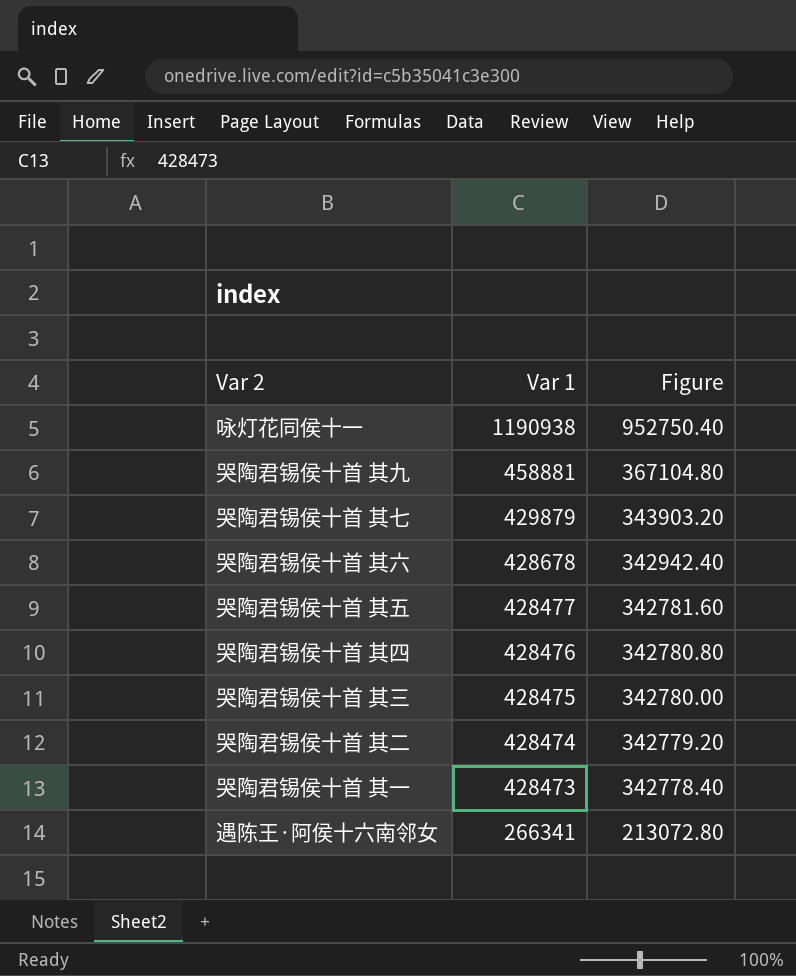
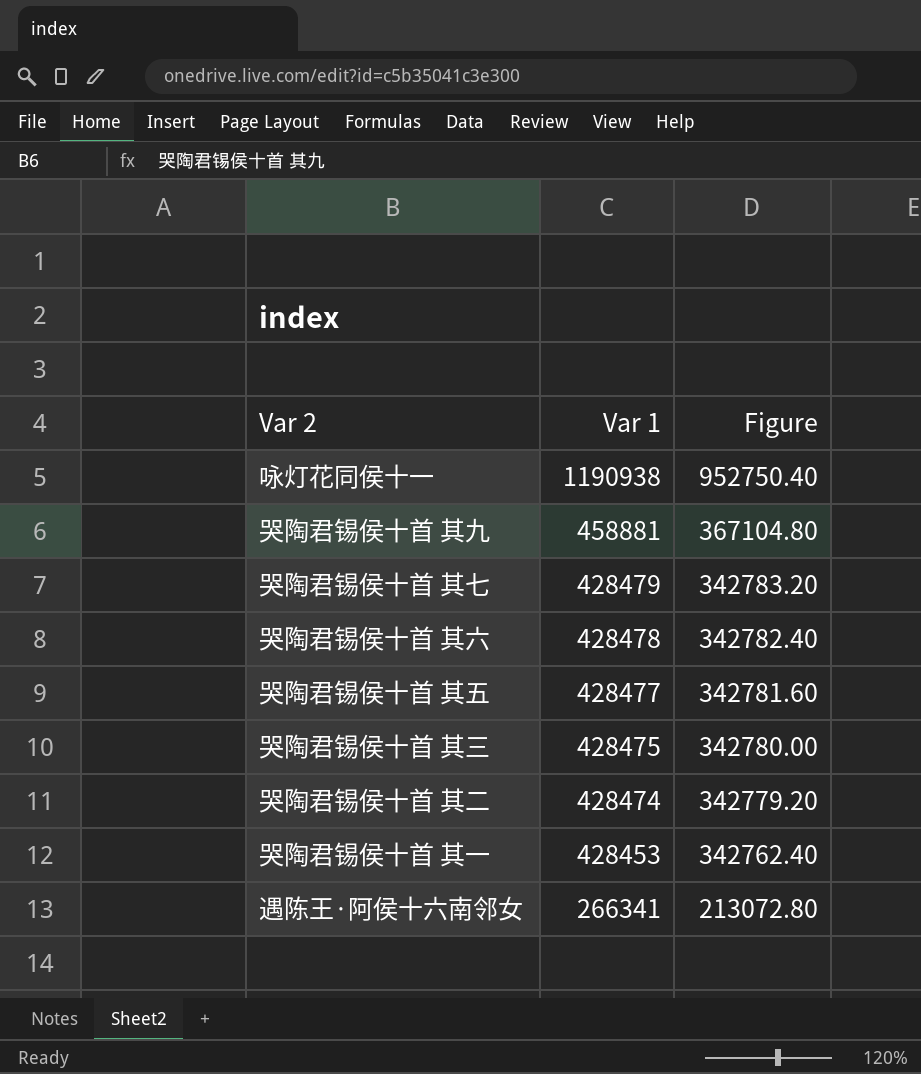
row 哭陶君锡侯十首 其四: 428476 | 342780.80 -> none
哭陶君锡侯十首 其七 | Var 1: 429879 -> 428479
哭陶君锡侯十首 其七 | Figure: 343903.20 -> 342783.20
哭陶君锡侯十首 其六 | Var 1: 428678 -> 428478
哭陶君锡侯十首 其六 | Figure: 342942.40 -> 342782.40
哭陶君锡侯十首 其一 | Var 1: 428473 -> 428453
哭陶君锡侯十首 其一 | Figure: 342778.40 -> 342762.40

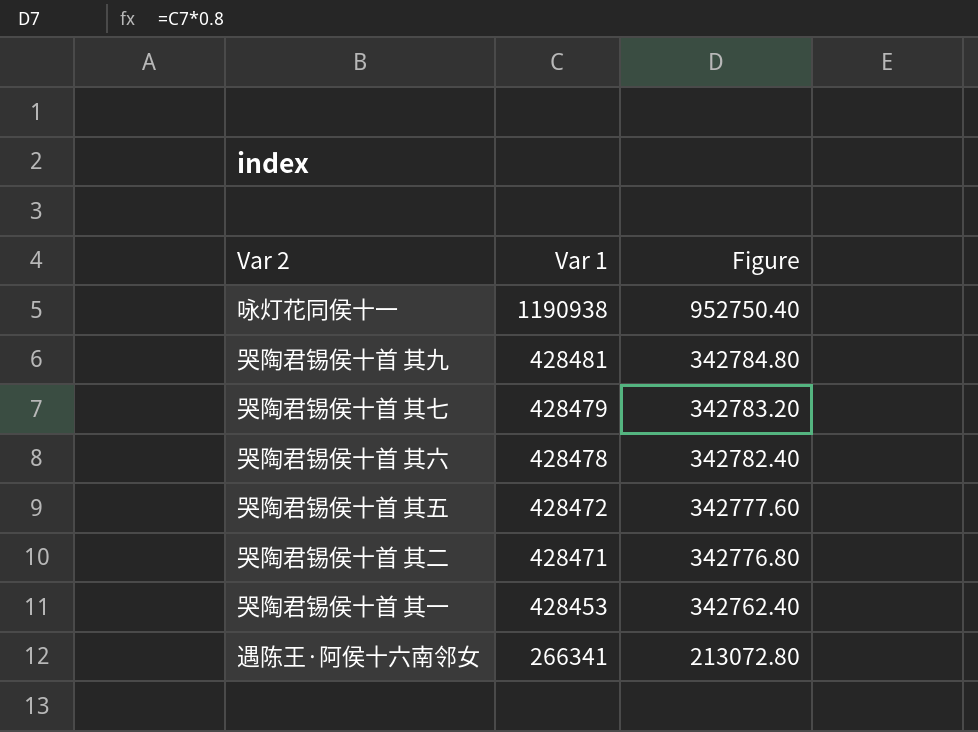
row 哭陶君锡侯十首 其三: 428475 | 342780.00 -> none
哭陶君锡侯十首 其九 | Var 1: 458881 -> 428481
哭陶君锡侯十首 其九 | Figure: 367104.80 -> 342784.80
哭陶君锡侯十首 其五 | Var 1: 428477 -> 428472
哭陶君锡侯十首 其五 | Figure: 342781.60 -> 342777.60
哭陶君锡侯十首 其二 | Var 1: 428474 -> 428471
哭陶君锡侯十首 其二 | Figure: 342779.20 -> 342776.80

